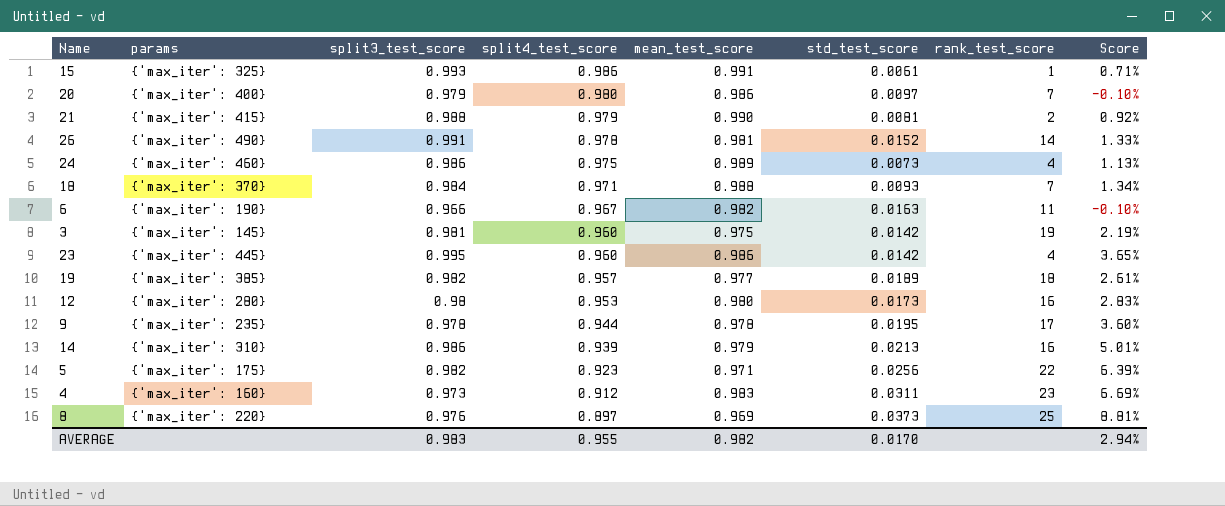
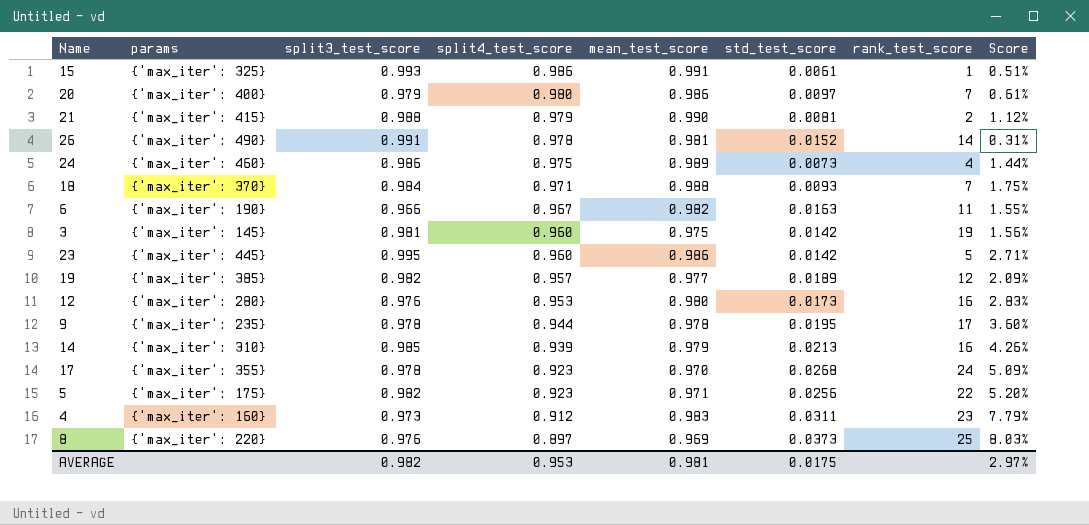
column Score | formula: ([split3_test_score] - [split4_test_score]) / [split4_test_score] -> ([mean_test_score] - [split4_test_score]) / [split4_test_score]
23 | rank_test_score: 4 -> 5
19 | rank_test_score: 18 -> 12
12 | split3_test_score: 0.98 -> 0.976
14 | split3_test_score: 0.986 -> 0.985
row 17: none -> {'max_iter': 355} | 0.978 | 0.923 | 0.970 | 0.0268 | 24 | 5.09%
AVERAGE | split3_test_score: 0.983 -> 0.982
AVERAGE | split4_test_score: 0.955 -> 0.953
AVERAGE | mean_test_score: 0.982 -> 0.981
AVERAGE | std_test_score: 0.0170 -> 0.0175
AVERAGE | Score: 2.94% -> 2.97%

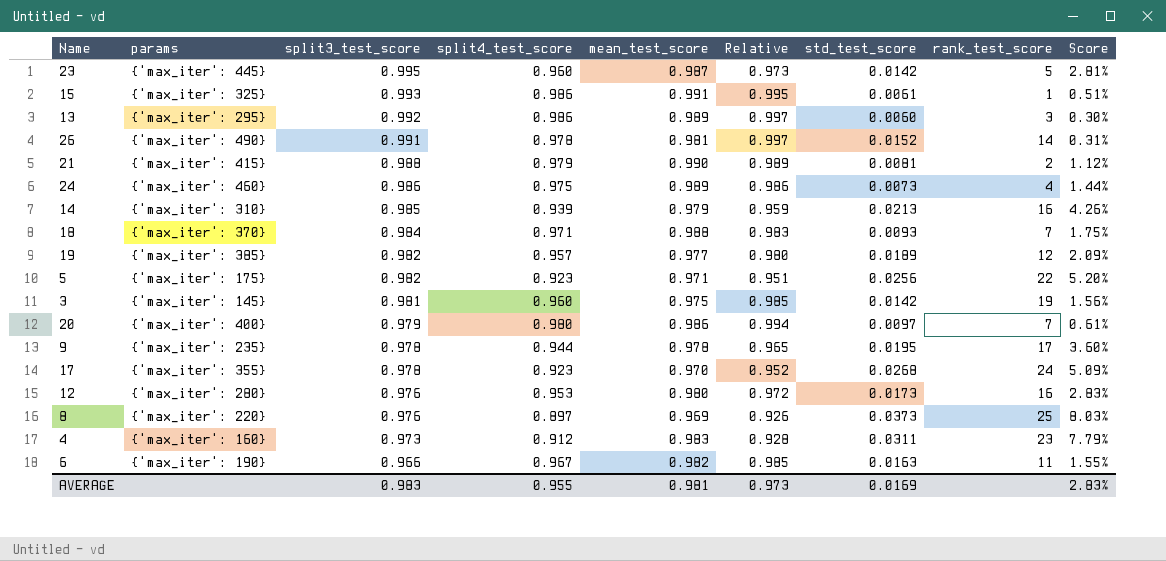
row order: split4_test_score descending -> split3_test_score descending
column Relative | formula: none -> [split4_test_score] / [mean_test_score]
23 | mean_test_score: 0.986 -> 0.987
23 | Score: 2.71% -> 2.81%
row 13: none -> {'max_iter': 295} | 0.992 | 0.986 | 0.989 | 0.997 | 0.0060 | 3 | 0.30%
AVERAGE | split3_test_score: 0.982 -> 0.983
AVERAGE | split4_test_score: 0.953 -> 0.955
AVERAGE | std_test_score: 0.0175 -> 0.0169
AVERAGE | Score: 2.97% -> 2.83%

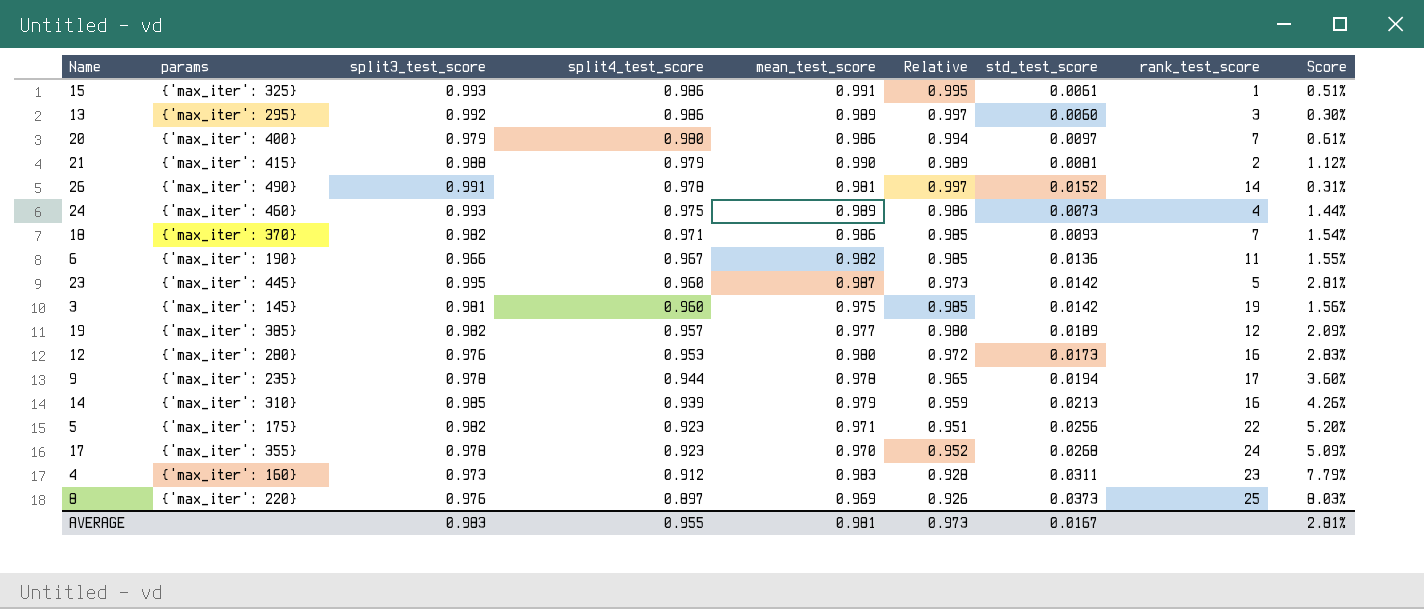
row order: split3_test_score descending -> split4_test_score descending
24 | split3_test_score: 0.986 -> 0.993
18 | split3_test_score: 0.984 -> 0.982
18 | mean_test_score: 0.988 -> 0.986
18 | Relative: 0.983 -> 0.985
18 | Score: 1.75% -> 1.54%
6 | std_test_score: 0.0163 -> 0.0136
9 | std_test_score: 0.0195 -> 0.0194
AVERAGE | std_test_score: 0.0169 -> 0.0167
AVERAGE | Score: 2.83% -> 2.81%

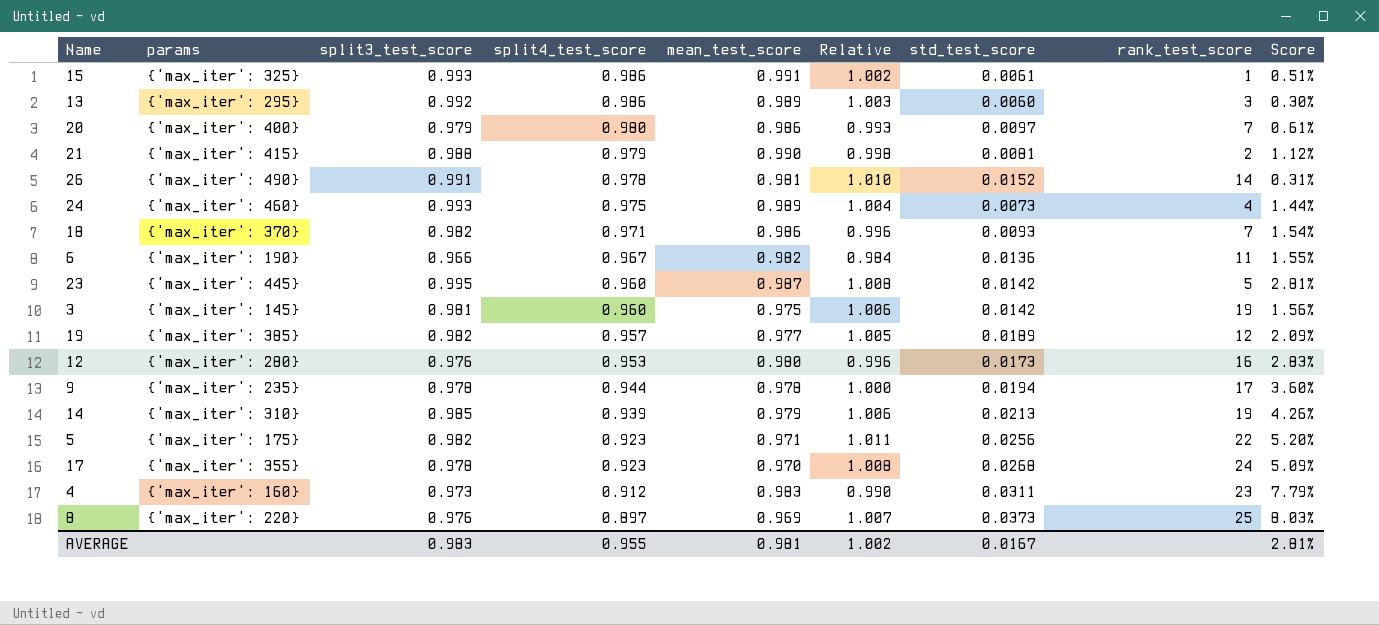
column Relative | formula: [split4_test_score] / [mean_test_score] -> [split3_test_score] / [mean_test_score]
14 | rank_test_score: 16 -> 19
AVERAGE | Relative: 0.973 -> 1.002

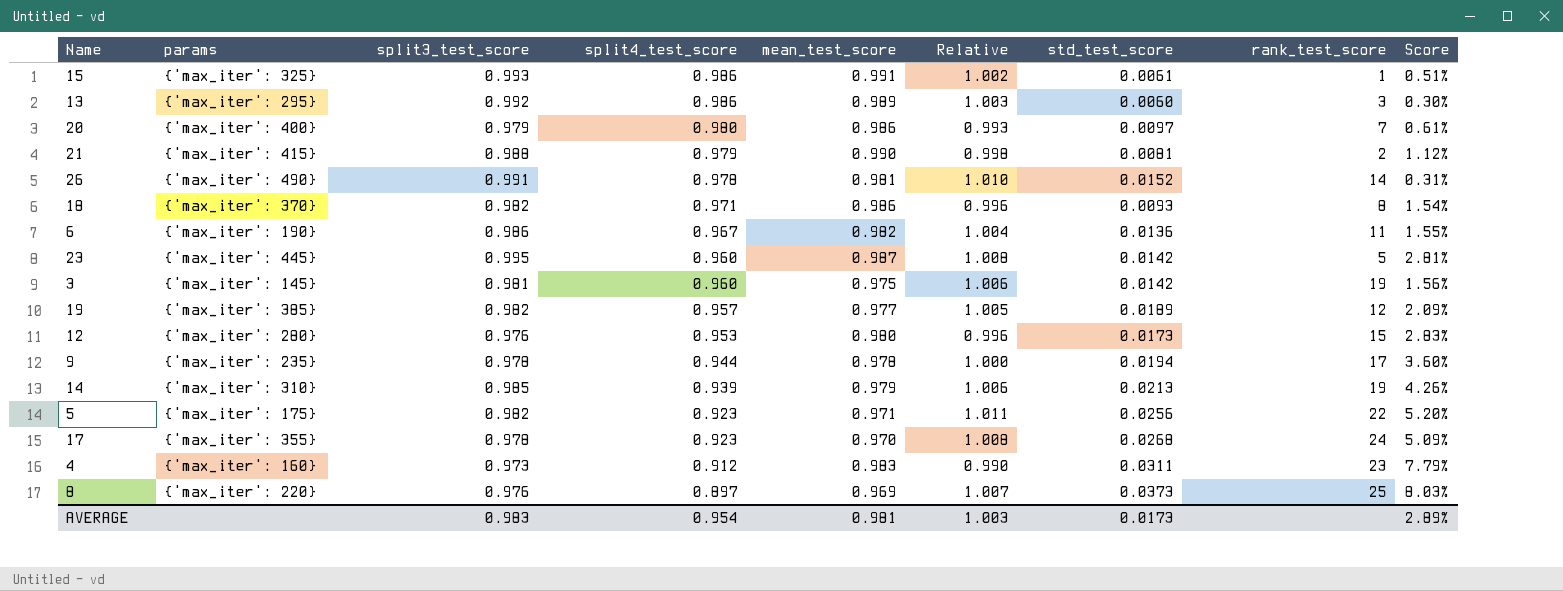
row 24: {'max_iter': 460} | 0.993 | 0.975 | 0.989 | 1.004 | 0.0073 | 4 | 1.44% -> none
18 | rank_test_score: 7 -> 8
6 | split3_test_score: 0.966 -> 0.986
6 | Relative: 0.984 -> 1.004
12 | rank_test_score: 16 -> 15
AVERAGE | split4_test_score: 0.955 -> 0.954
AVERAGE | Relative: 1.002 -> 1.003
AVERAGE | std_test_score: 0.0167 -> 0.0173
AVERAGE | Score: 2.81% -> 2.89%

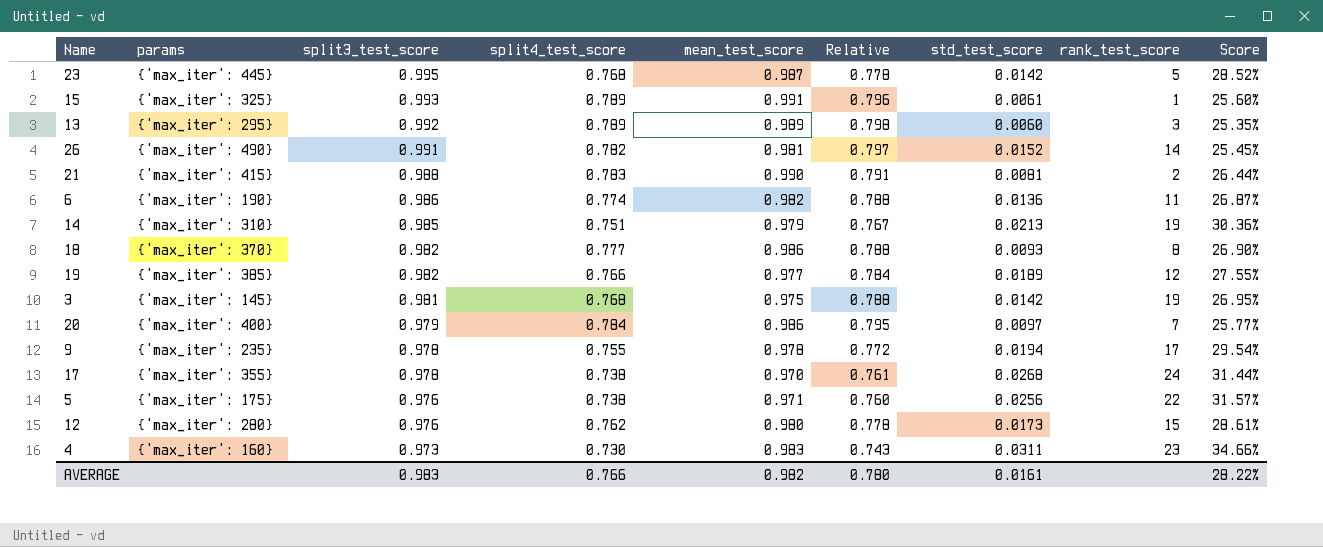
row order: split4_test_score descending -> split3_test_score descending
column Relative | formula: [split3_test_score] / [mean_test_score] -> [split4_test_score] / [mean_test_score]
row 8: {'max_iter': 220} | 0.976 | 0.897 | 0.969 | 1.007 | 0.0373 | 25 | 8.03% -> none
23 | split4_test_score: 0.960 -> 0.768
23 | Score: 2.81% -> 28.52%
15 | split4_test_score: 0.986 -> 0.789
15 | Score: 0.51% -> 25.60%
13 | split4_test_score: 0.986 -> 0.789
13 | Score: 0.30% -> 25.35%
26 | split4_test_score: 0.978 -> 0.782
26 | Score: 0.31% -> 25.45%
21 | split4_test_score: 0.979 -> 0.783
21 | Score: 1.12% -> 26.44%
6 | split4_test_score: 0.967 -> 0.774
6 | Score: 1.55% -> 26.87%
14 | split4_test_score: 0.939 -> 0.751
14 | Score: 4.26% -> 30.36%
18 | split4_test_score: 0.971 -> 0.777
18 | Score: 1.54% -> 26.90%
19 | split4_test_score: 0.957 -> 0.766
19 | Score: 2.09% -> 27.55%
3 | split4_test_score: 0.960 -> 0.768
3 | Score: 1.56% -> 26.95%
20 | split4_test_score: 0.980 -> 0.784
20 | Score: 0.61% -> 25.77%
9 | split4_test_score: 0.944 -> 0.755
9 | Score: 3.60% -> 29.54%
17 | split4_test_score: 0.923 -> 0.738
17 | Score: 5.09% -> 31.44%
5 | split3_test_score: 0.982 -> 0.976
5 | split4_test_score: 0.923 -> 0.738
5 | Score: 5.20% -> 31.57%
12 | split4_test_score: 0.953 -> 0.762
12 | Score: 2.83% -> 28.61%
4 | split4_test_score: 0.912 -> 0.730
4 | Score: 7.79% -> 34.66%
AVERAGE | split4_test_score: 0.954 -> 0.766
AVERAGE | mean_test_score: 0.981 -> 0.982
AVERAGE | Relative: 1.003 -> 0.780
AVERAGE | std_test_score: 0.0173 -> 0.0161
AVERAGE | Score: 2.89% -> 28.22%

